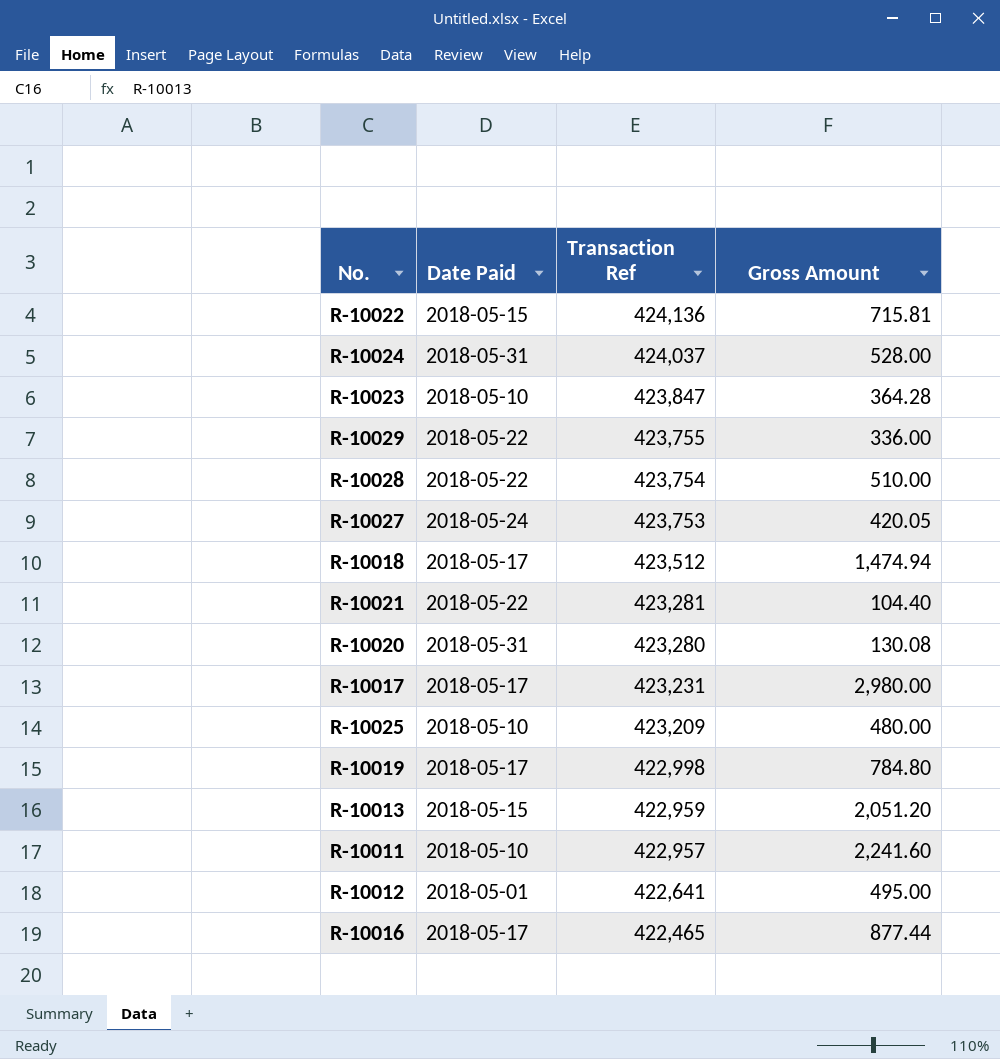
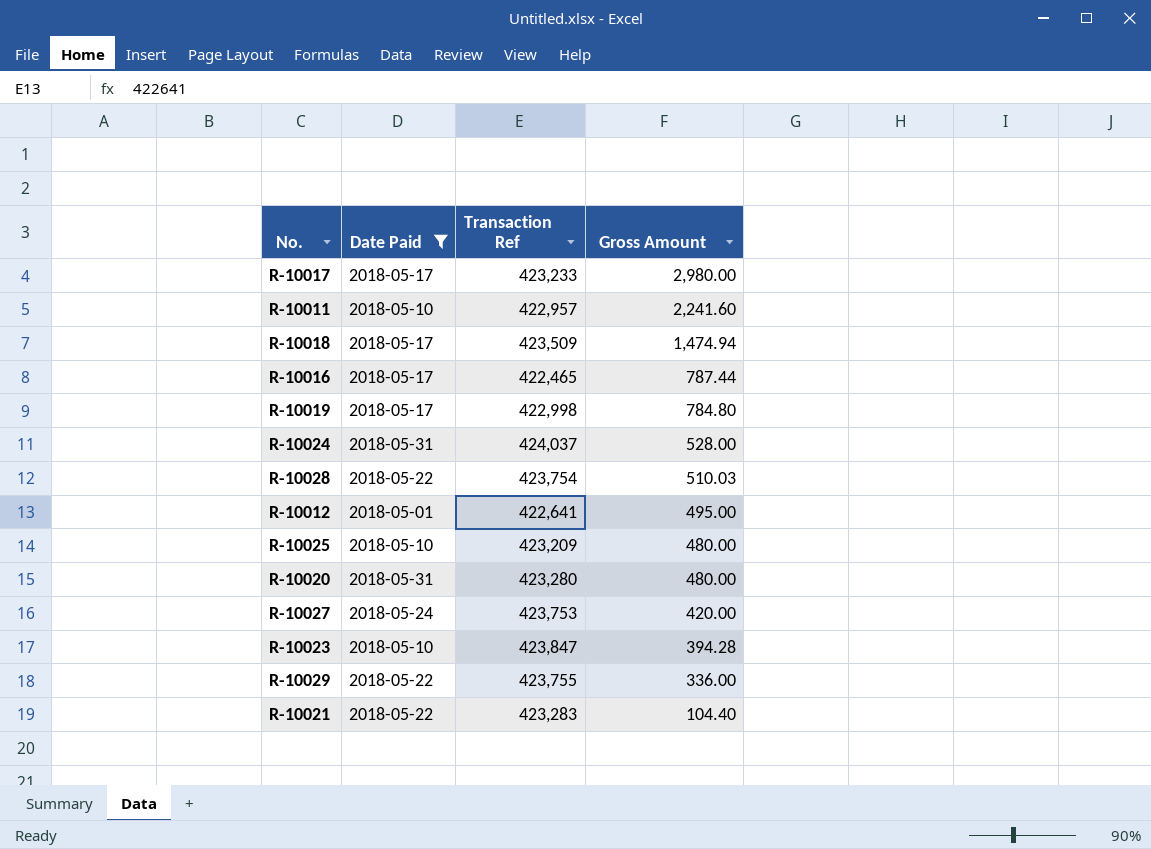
filter: none -> Date Paid != 2018-05-15
row order: Transaction Ref descending -> Gross Amount descending
R-10017 | Transaction Ref: 423,231 -> 423,233
R-10018 | Transaction Ref: 423,512 -> 423,509
R-10016 | Gross Amount: 877.44 -> 787.44
R-10028 | Gross Amount: 510.00 -> 510.03
R-10020 | Gross Amount: 130.08 -> 480.00
R-10027 | Gross Amount: 420.05 -> 420.00
R-10023 | Gross Amount: 364.28 -> 394.28
R-10021 | Transaction Ref: 423,281 -> 423,283

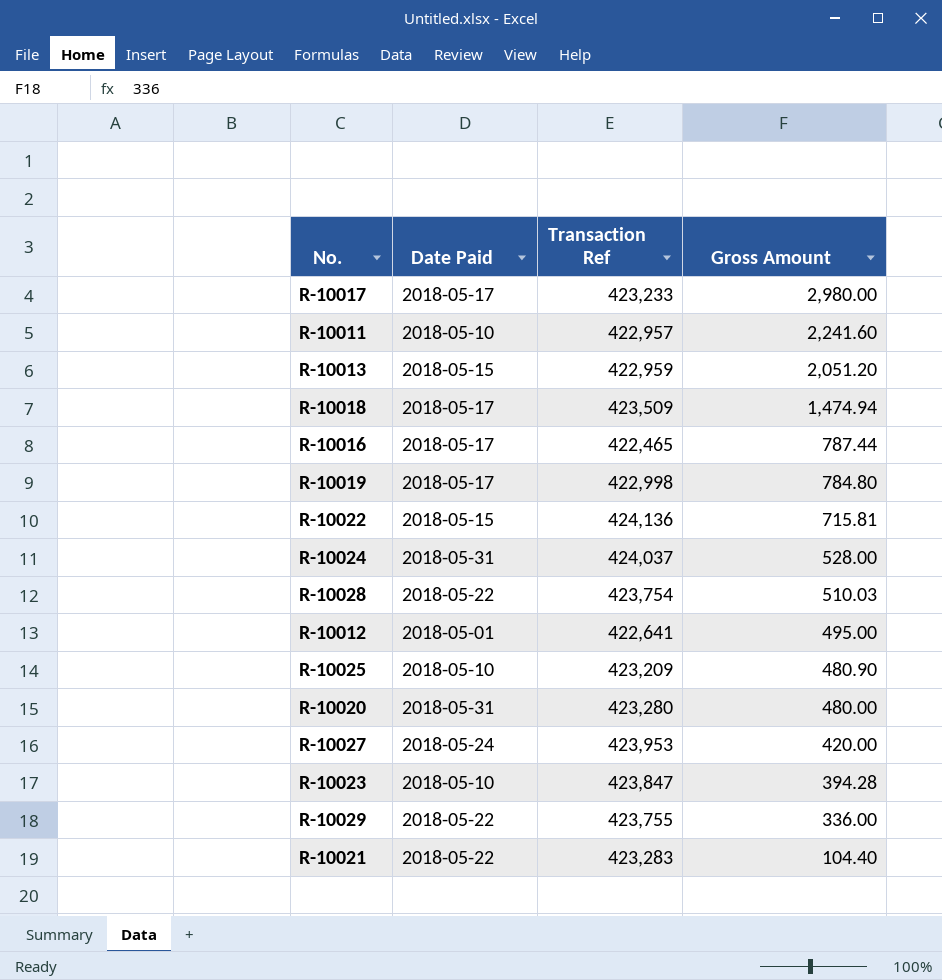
filter: Date Paid != 2018-05-15 -> none
R-10025 | Gross Amount: 480.00 -> 480.90
R-10027 | Transaction Ref: 423,753 -> 423,953

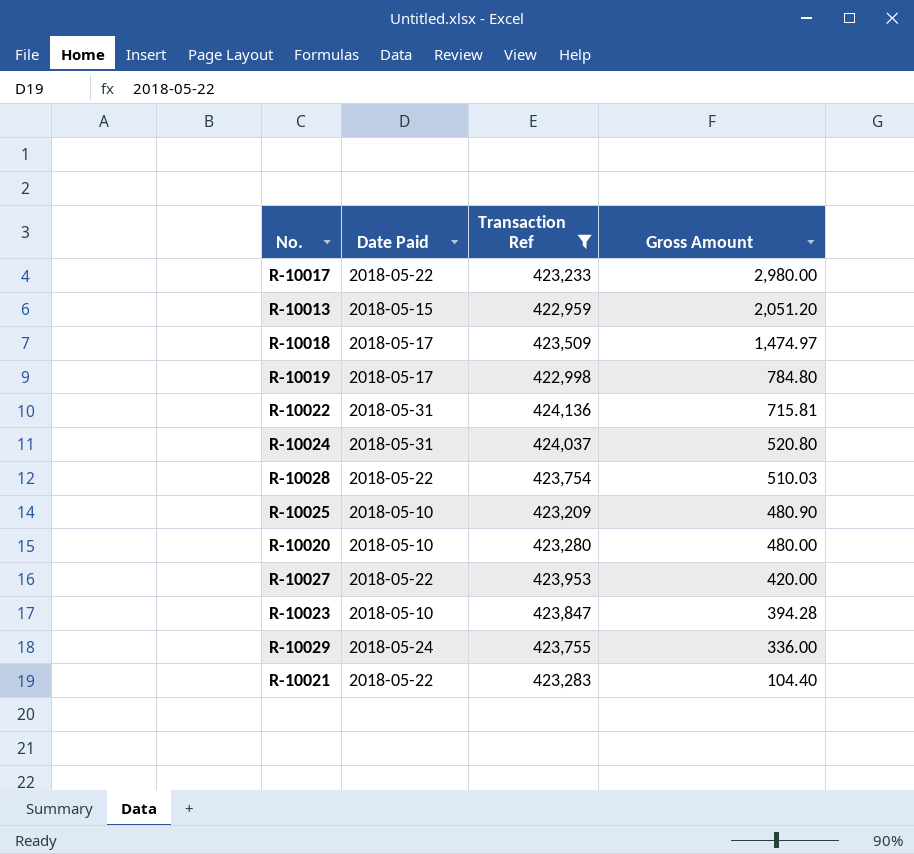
filter: none -> Transaction Ref >= 422,959
R-10017 | Date Paid: 2018-05-17 -> 2018-05-22
R-10018 | Gross Amount: 1,474.94 -> 1,474.97
R-10022 | Date Paid: 2018-05-15 -> 2018-05-31
R-10024 | Gross Amount: 528.00 -> 520.80
R-10020 | Date Paid: 2018-05-31 -> 2018-05-10
R-10027 | Date Paid: 2018-05-24 -> 2018-05-22
R-10029 | Date Paid: 2018-05-22 -> 2018-05-24

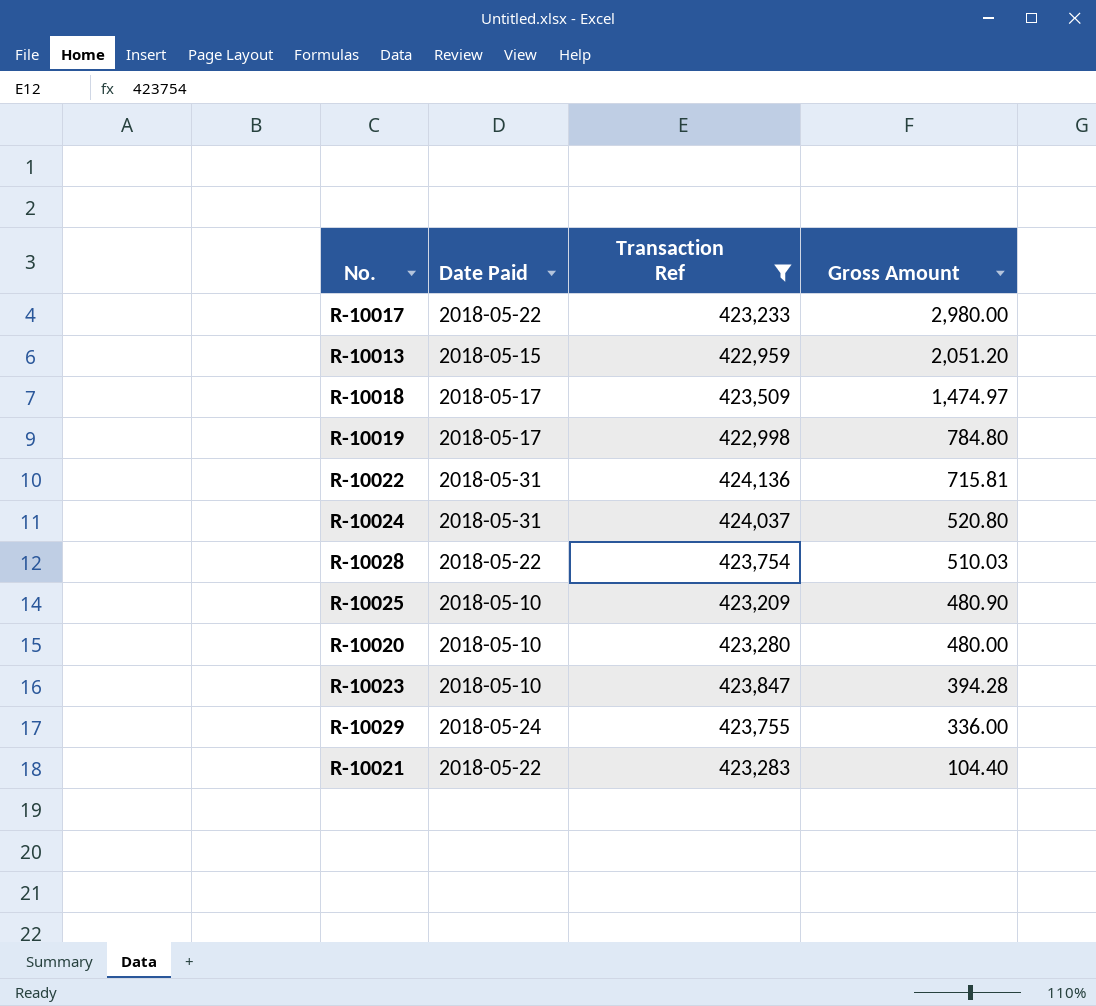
row R-10027: 2018-05-22 | 423,953 | 420.00 -> none

